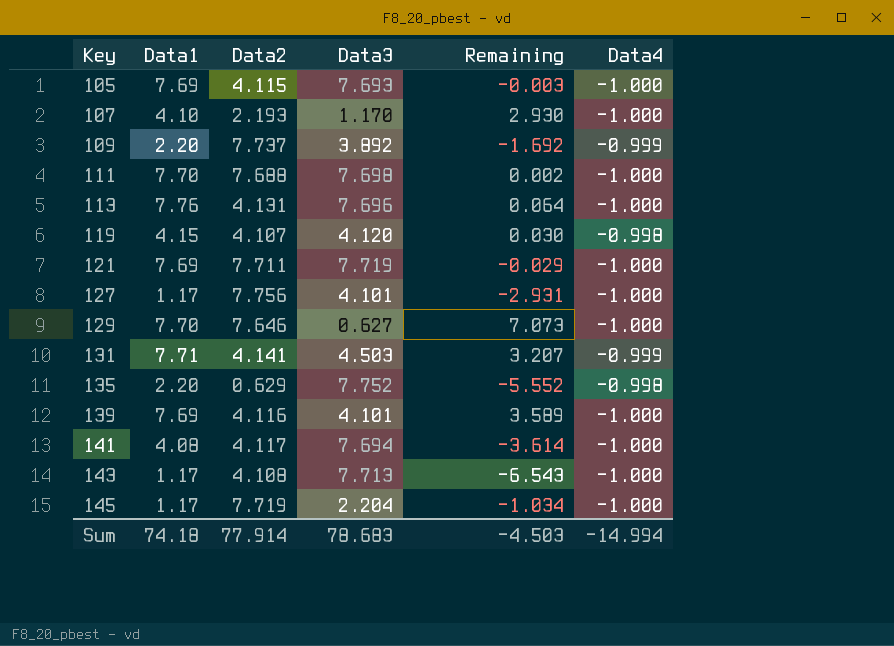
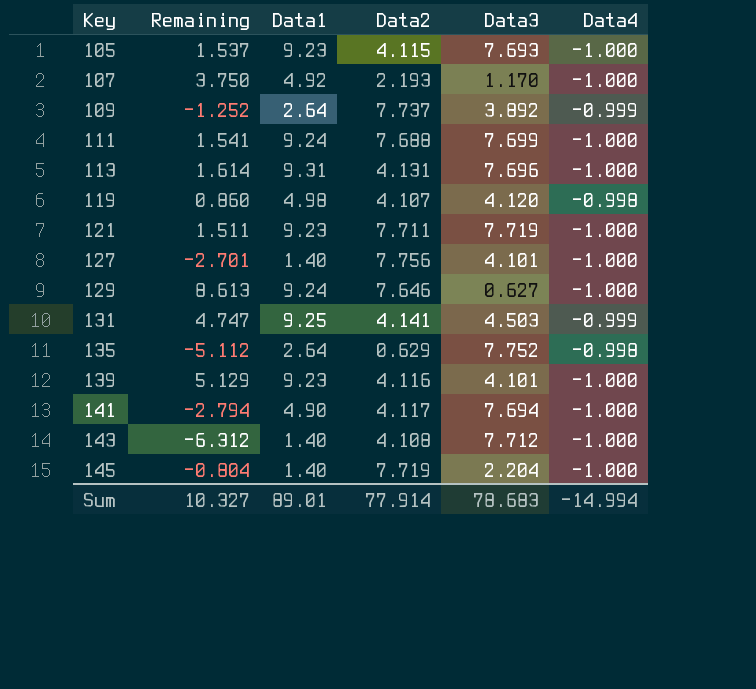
column Remaining | position: 5 -> 2
105 | Remaining: -0.003 -> 1.537
105 | Data1: 7.69 -> 9.23
107 | Remaining: 2.930 -> 3.750
107 | Data1: 4.10 -> 4.92
109 | Remaining: -1.692 -> -1.252
109 | Data1: 2.20 -> 2.64
111 | Remaining: 0.002 -> 1.541
111 | Data1: 7.70 -> 9.24
111 | Data3: 7.698 -> 7.699
113 | Remaining: 0.064 -> 1.614
113 | Data1: 7.76 -> 9.31
119 | Remaining: 0.030 -> 0.860
119 | Data1: 4.15 -> 4.98
121 | Remaining: -0.029 -> 1.511
121 | Data1: 7.69 -> 9.23
127 | Remaining: -2.931 -> -2.701
127 | Data1: 1.17 -> 1.40
129 | Remaining: 7.073 -> 8.613
129 | Data1: 7.70 -> 9.24
131 | Remaining: 3.207 -> 4.747
131 | Data1: 7.71 -> 9.25
135 | Remaining: -5.552 -> -5.112
135 | Data1: 2.20 -> 2.64
139 | Remaining: 3.589 -> 5.129
139 | Data1: 7.69 -> 9.23
141 | Remaining: -3.614 -> -2.794
141 | Data1: 4.08 -> 4.90
143 | Remaining: -6.543 -> -6.312
143 | Data1: 1.17 -> 1.40
143 | Data3: 7.713 -> 7.712
145 | Remaining: -1.034 -> -0.804
145 | Data1: 1.17 -> 1.40
Sum | Remaining: -4.503 -> 10.327
Sum | Data1: 74.18 -> 89.01

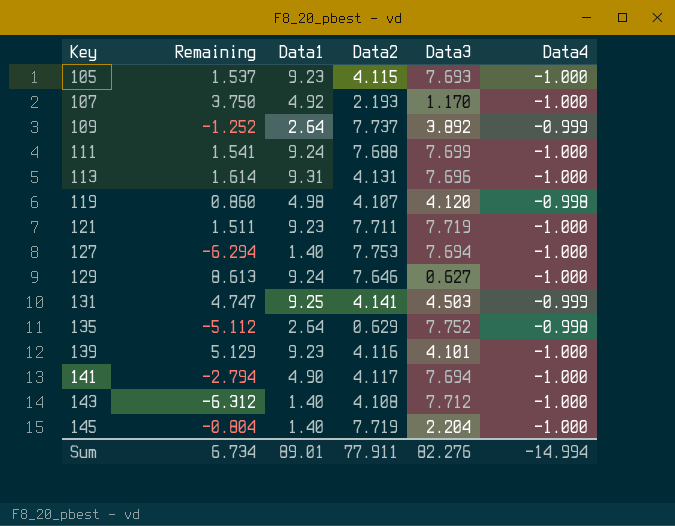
127 | Remaining: -2.701 -> -6.294
127 | Data2: 7.756 -> 7.753
127 | Data3: 4.101 -> 7.694
Sum | Remaining: 10.327 -> 6.734
Sum | Data2: 77.914 -> 77.911
Sum | Data3: 78.683 -> 82.276

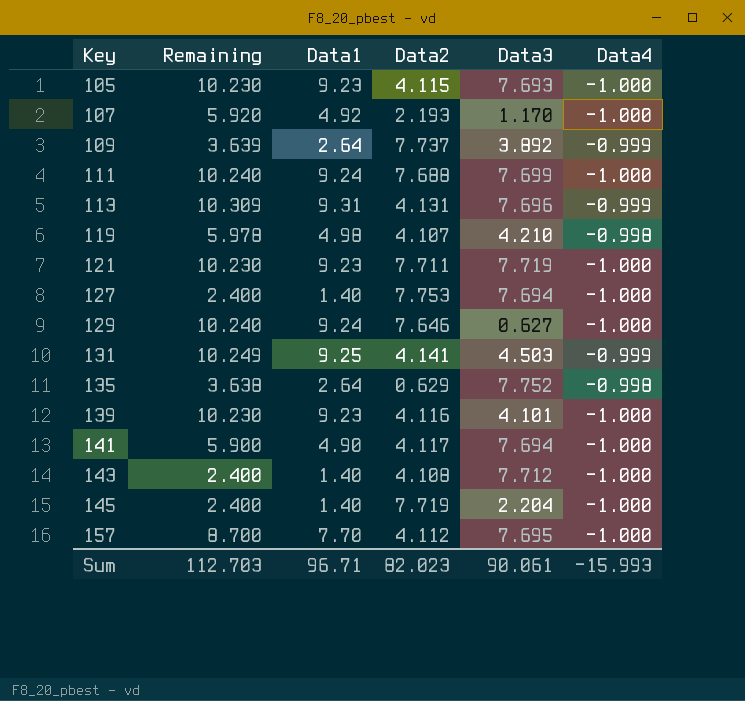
column Remaining | formula: [Data1] - [Data3] -> [Data1] - [Data4]
113 | Data4: -1.000 -> -0.999
119 | Data3: 4.120 -> 4.210
row 157: none -> 8.700 | 7.70 | 4.112 | 7.695 | -1.000
Sum | Remaining: 6.734 -> 112.703
Sum | Data1: 89.01 -> 96.71
Sum | Data2: 77.911 -> 82.023
Sum | Data3: 82.276 -> 90.061
Sum | Data4: -14.994 -> -15.993

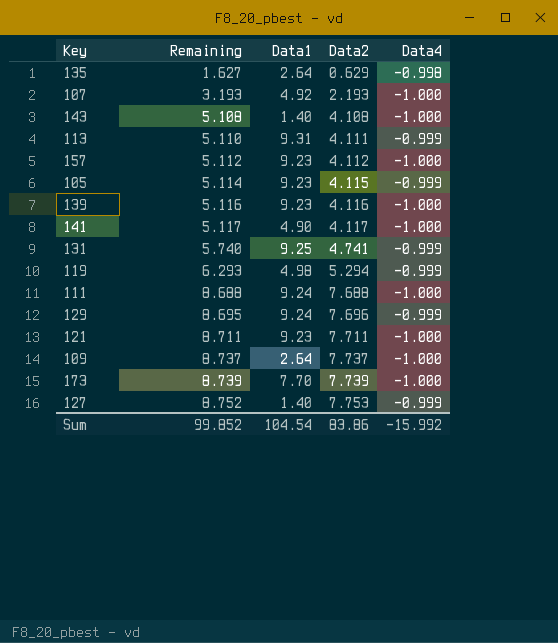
row order: Key ascending -> Remaining ascending
column Data3 | position: 5 -> none
column Remaining | formula: [Data1] - [Data4] -> [Data2] - [Data4]
row 145: 2.400 | 1.40 | 7.719 | 2.204 | -1.000 -> none
113 | Data2: 4.131 -> 4.111
157 | Data1: 7.70 -> 9.23
105 | Data4: -1.000 -> -0.999
131 | Data2: 4.141 -> 4.741
119 | Data2: 4.107 -> 5.294
119 | Data4: -0.998 -> -0.999
129 | Data2: 7.646 -> 7.696
129 | Data4: -1.000 -> -0.999
109 | Data4: -0.999 -> -1.000
row 173: none -> 8.739 | 7.70 | 7.739 | -1.000
127 | Data4: -1.000 -> -0.999
Sum | Remaining: 112.703 -> 99.852
Sum | Data1: 96.71 -> 104.54
Sum | Data2: 82.023 -> 83.86
Sum | Data4: -15.993 -> -15.992

